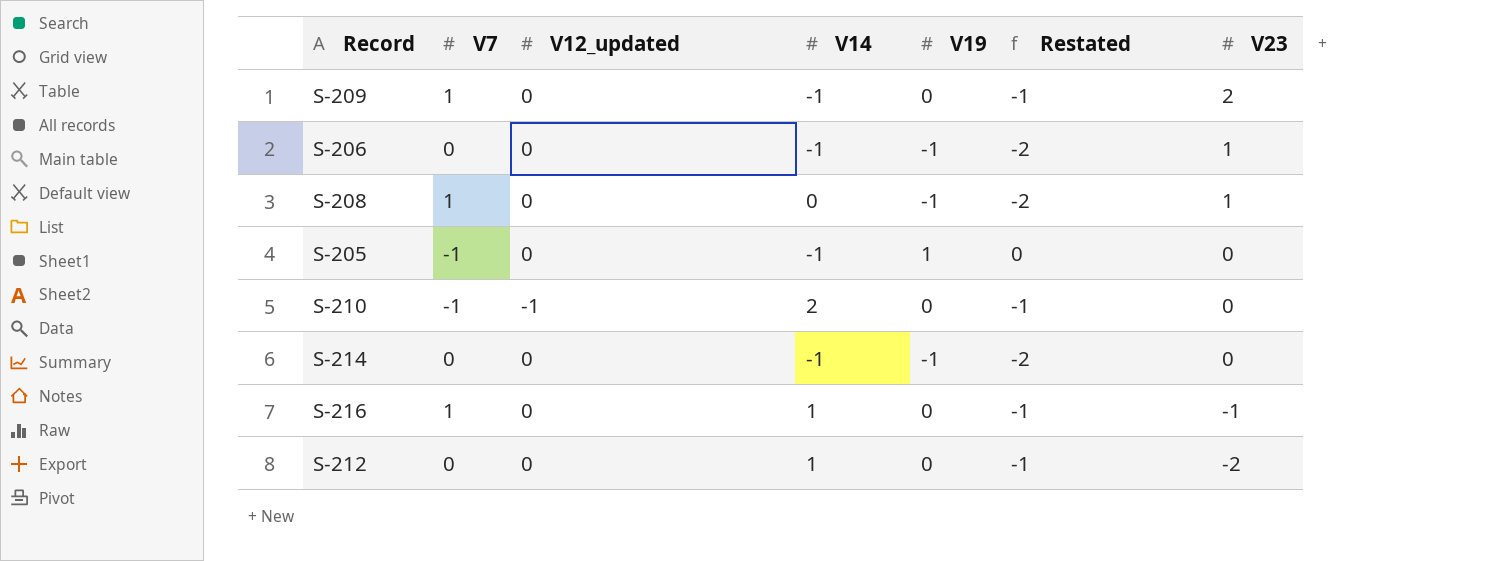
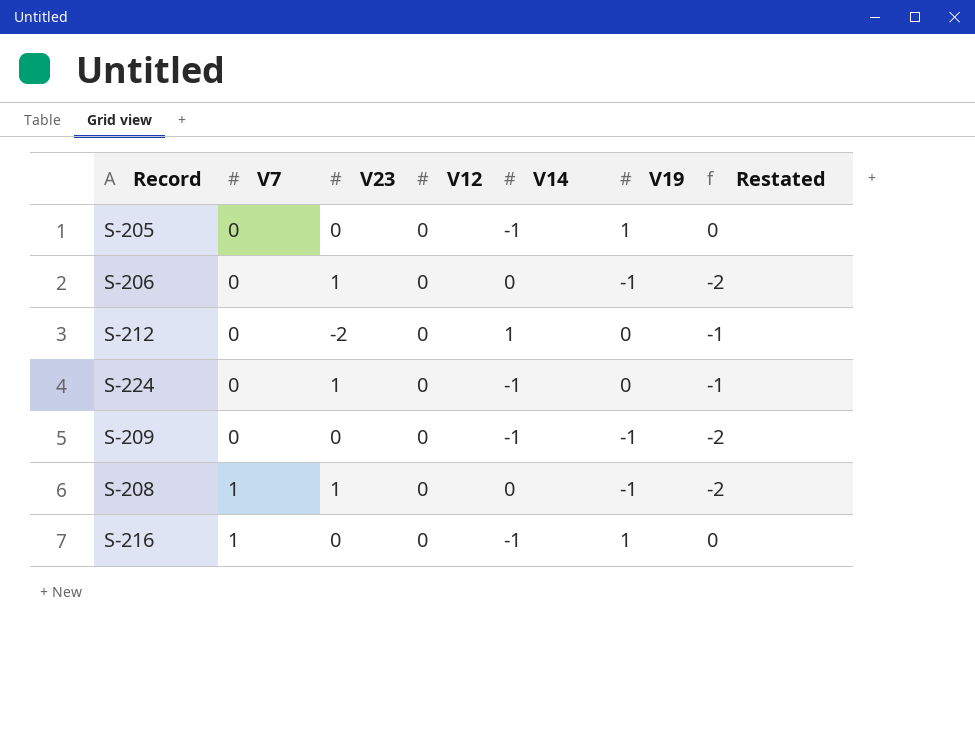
row order: V23 descending -> V7 ascending
column V23 | position: 7 -> 3
column name: V12_updated -> V12
row S-210: -1 | -1 | 2 | 0 | -1 | 0 -> none
row S-214: 0 | 0 | -1 | -1 | -2 | 0 -> none
S-205 | V7: -1 -> 0
S-206 | V14: -1 -> 0
row S-224: none -> 0 | 1 | 0 | -1 | 0 | -1
S-209 | V7: 1 -> 0
S-209 | V23: 2 -> 0
S-209 | V19: 0 -> -1
S-209 | Restated: -1 -> -2
S-216 | V23: -1 -> 0
S-216 | V14: 1 -> -1
S-216 | V19: 0 -> 1
S-216 | Restated: -1 -> 0

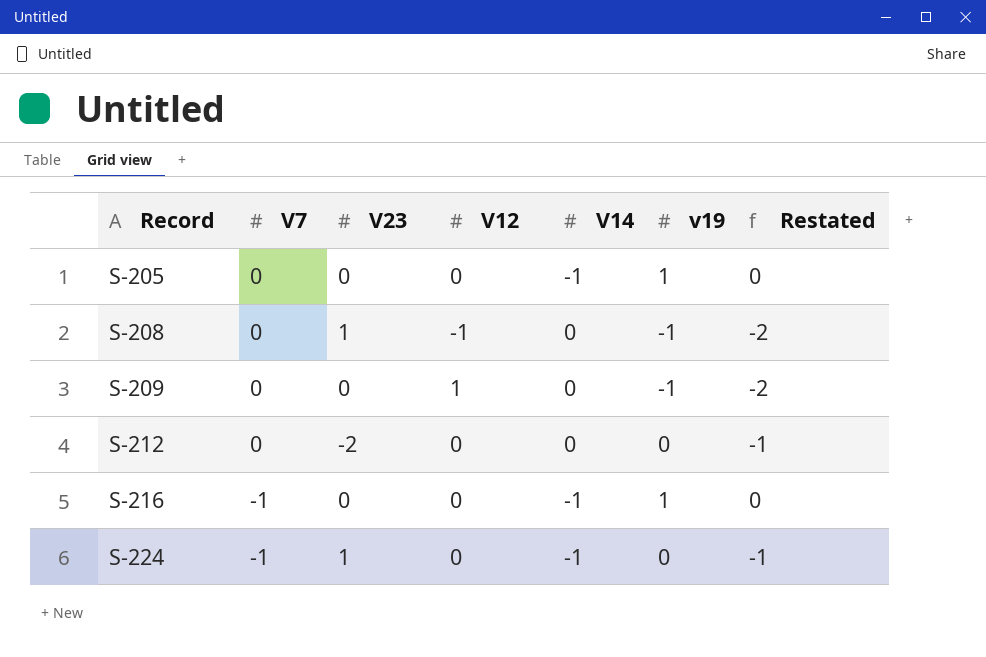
row order: V7 ascending -> Record ascending
column name: V19 -> v19
row S-206: 0 | 1 | 0 | 0 | -1 | -2 -> none
S-208 | V7: 1 -> 0
S-208 | V12: 0 -> -1
S-209 | V12: 0 -> 1
S-209 | V14: -1 -> 0
S-212 | V14: 1 -> 0
S-216 | V7: 1 -> -1
S-224 | V7: 0 -> -1

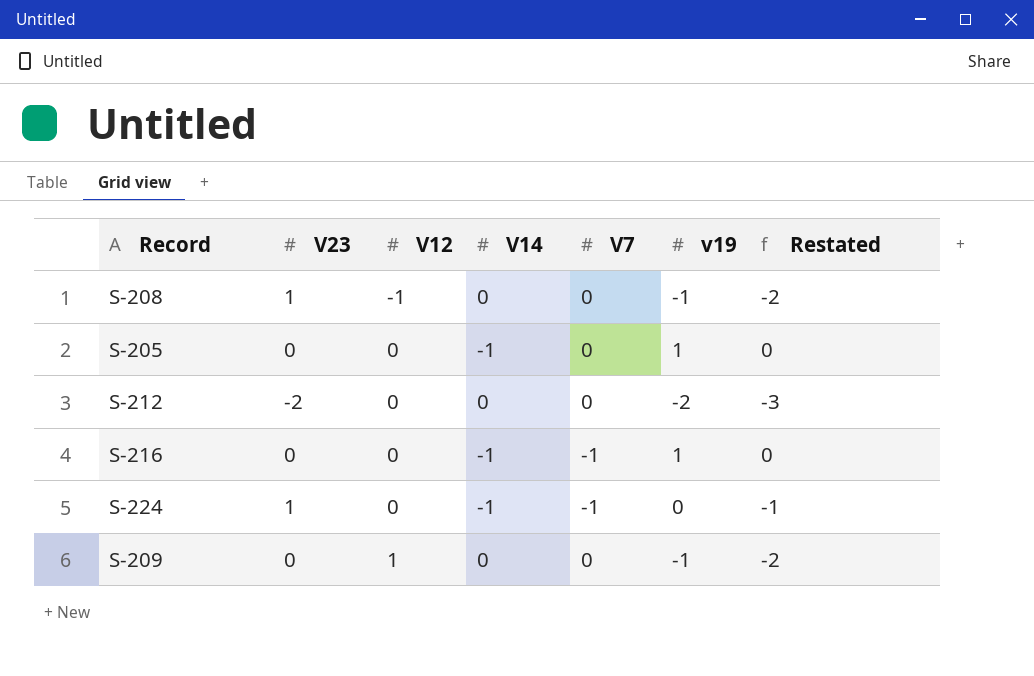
row order: Record ascending -> V12 ascending
column V7 | position: 2 -> 5
S-212 | v19: 0 -> -2
S-212 | Restated: -1 -> -3

